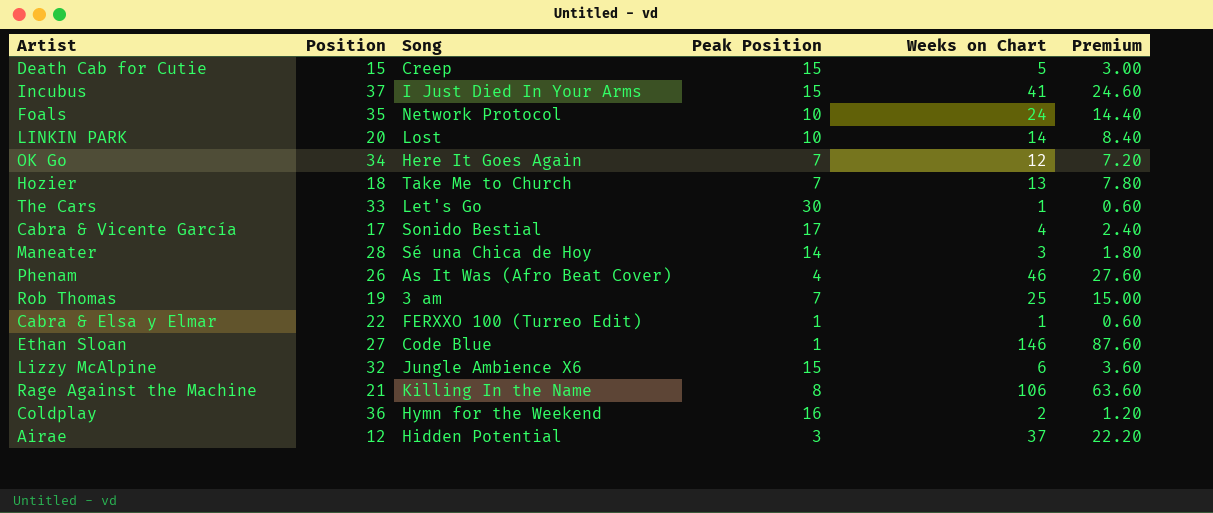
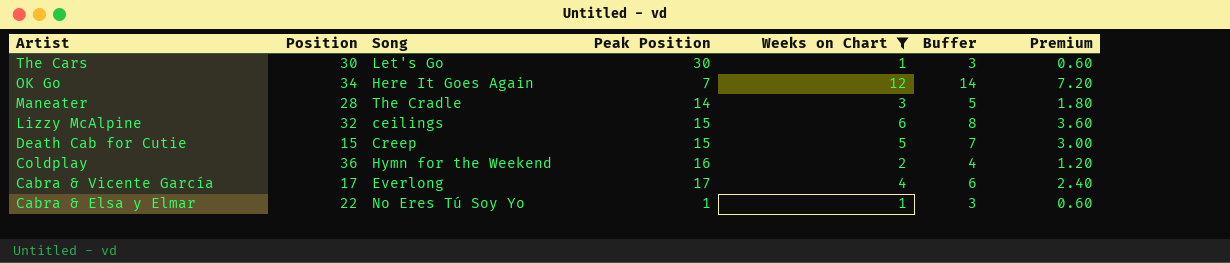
filter: none -> Weeks on Chart <= 12
row order: none -> Artist descending
column Buffer | formula: none -> [Weeks on Chart] + 2
The Cars | Position: 33 -> 30
Maneater | Song: Sé una Chica de Hoy -> The Cradle
Lizzy McAlpine | Song: Jungle Ambience X6 -> ceilings
Cabra & Vicente García | Song: Sonido Bestial -> Everlong
Cabra & Elsa y Elmar | Song: FERXXO 100 (Turreo Edit) -> No Eres Tú Soy Yo

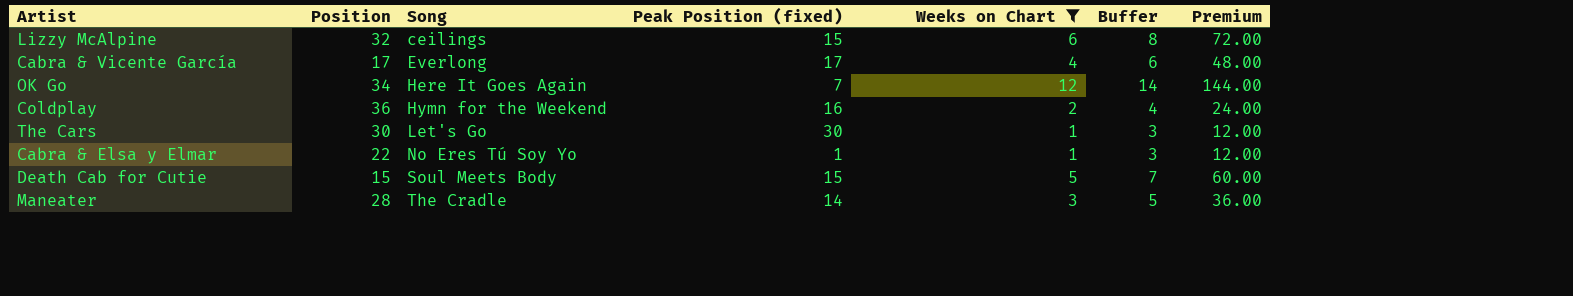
row order: Artist descending -> Song ascending
column name: Peak Position -> Peak Position (fixed)
column Premium | formula: [Weeks on Chart] * 0.6 -> [Weeks on Chart] * 12
Death Cab for Cutie | Song: Creep -> Soul Meets Body

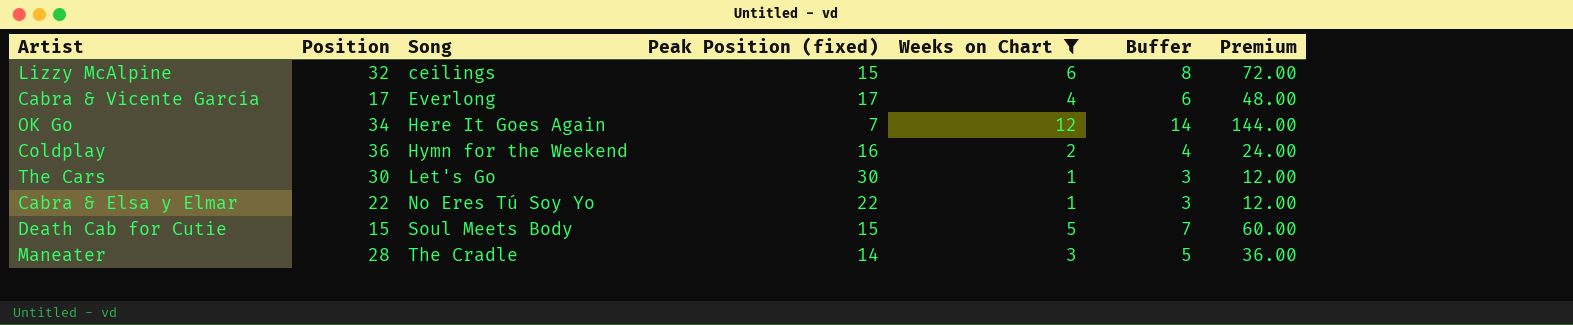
Cabra & Elsa y Elmar | Peak Position (fixed): 1 -> 22

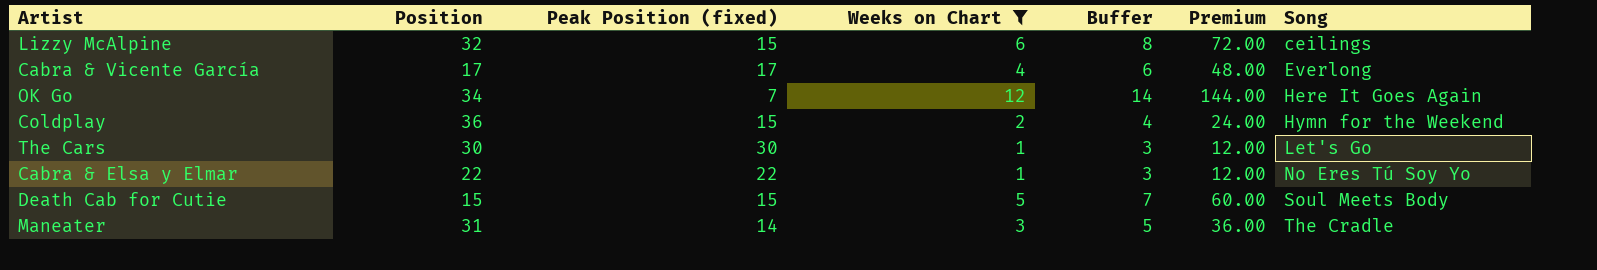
column Song | position: 3 -> 7
Coldplay | Peak Position (fixed): 16 -> 15
Maneater | Position: 28 -> 31

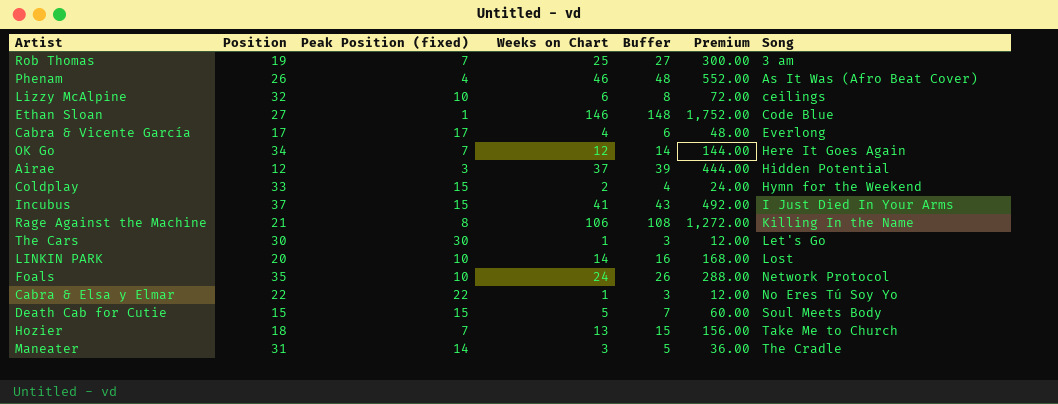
filter: Weeks on Chart <= 12 -> none
Lizzy McAlpine | Peak Position (fixed): 15 -> 10
Coldplay | Position: 36 -> 33

